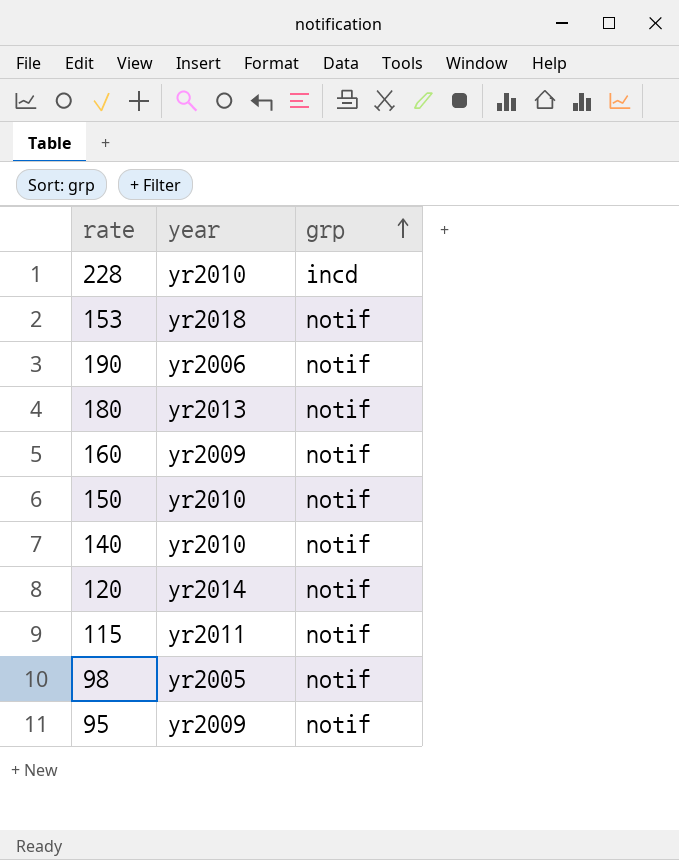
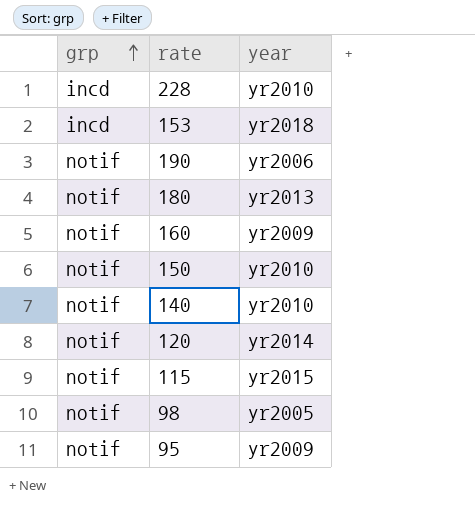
column grp | position: 3 -> 1
153 | grp: notif -> incd
115 | year: yr2011 -> yr2015

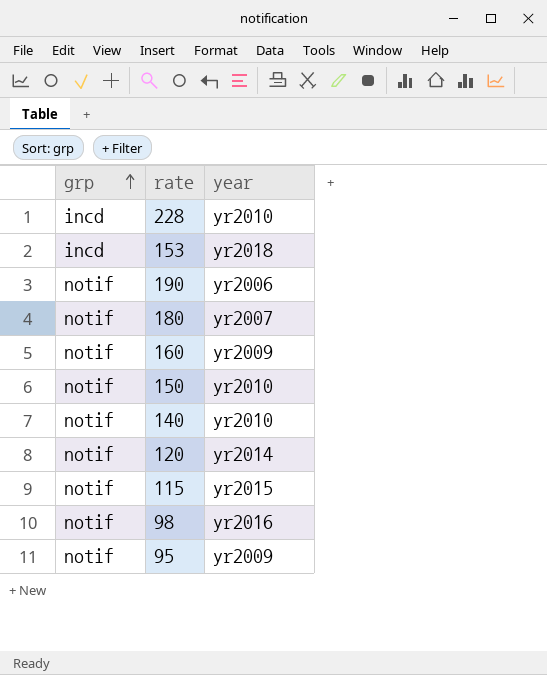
180 | year: yr2013 -> yr2007
98 | year: yr2005 -> yr2016

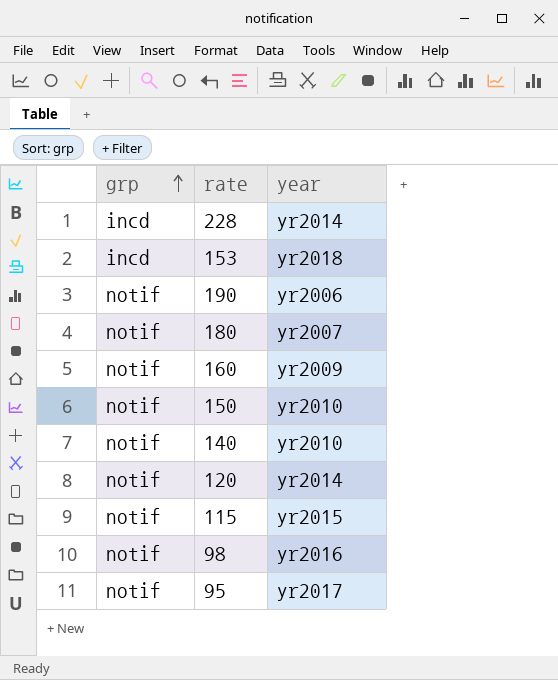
228 | year: yr2010 -> yr2014
95 | year: yr2009 -> yr2017

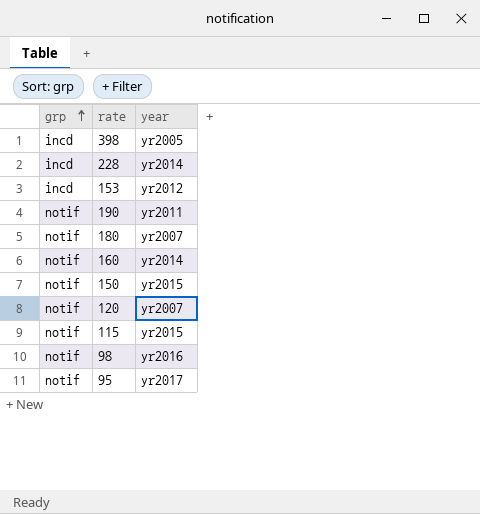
row 140: notif | yr2010 -> none
row 398: none -> incd | yr2005
153 | year: yr2018 -> yr2012
190 | year: yr2006 -> yr2011
160 | year: yr2009 -> yr2014
150 | year: yr2010 -> yr2015
120 | year: yr2014 -> yr2007

